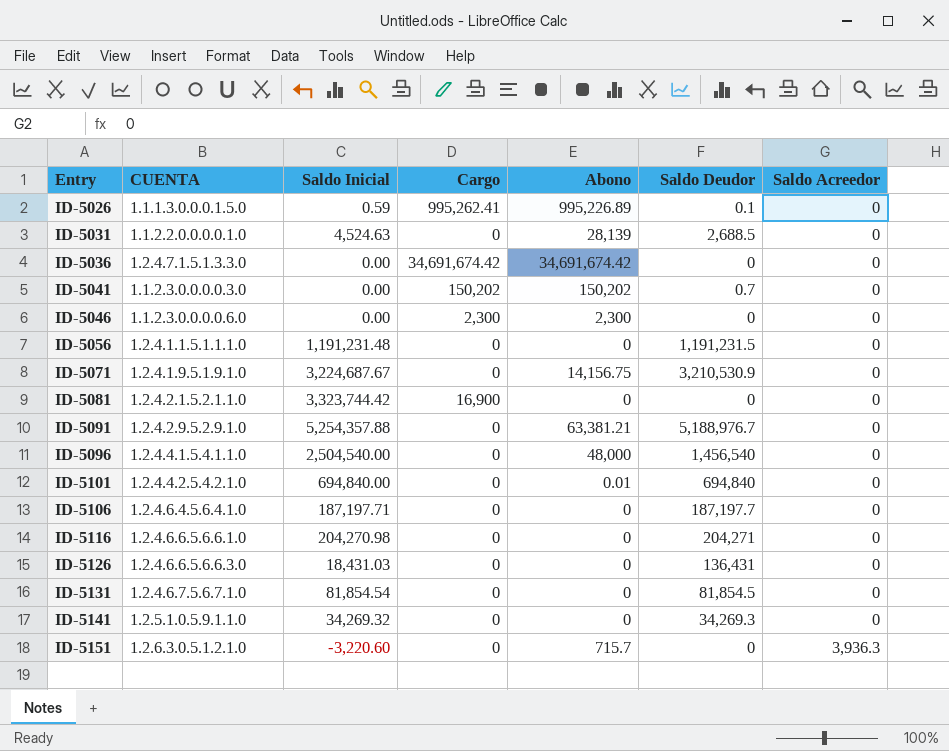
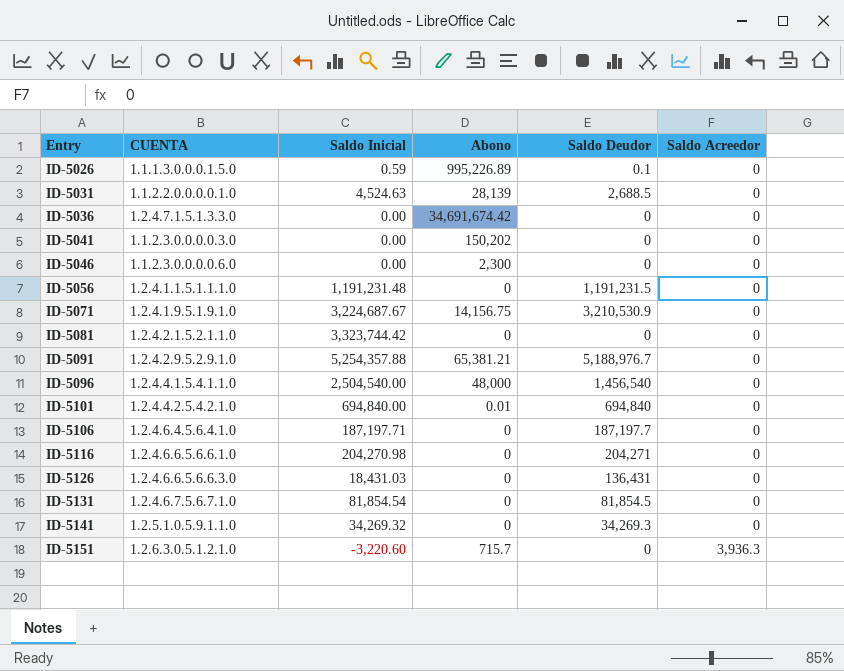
column Cargo | position: 4 -> none
ID-5041 | Saldo Deudor: 0.7 -> 0
ID-5091 | Abono: 63,381.21 -> 65,381.21

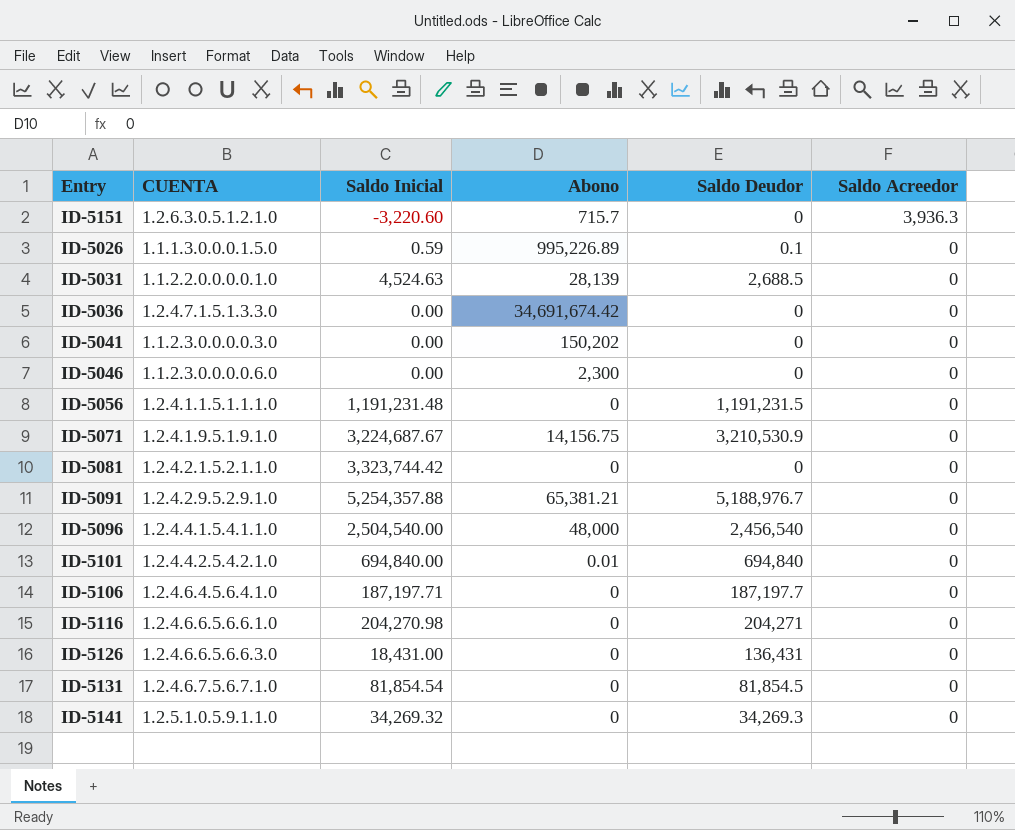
row order: Entry ascending -> Saldo Acreedor descending
ID-5096 | Saldo Deudor: 1,456,540 -> 2,456,540
ID-5126 | Saldo Inicial: 18,431.03 -> 18,431.00

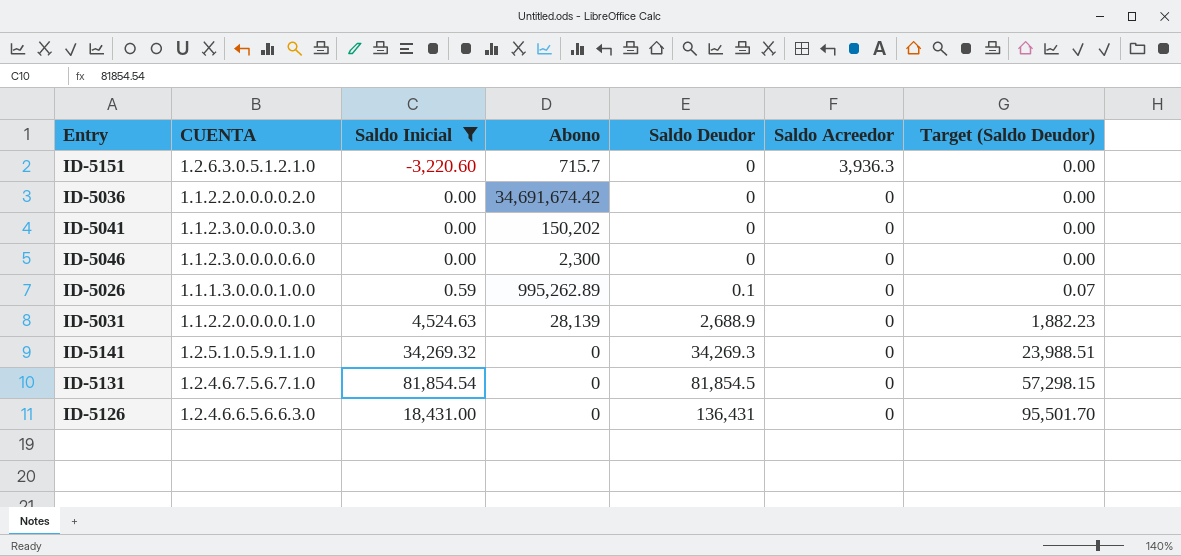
filter: none -> Saldo Inicial <= 81,854.54
row order: Saldo Acreedor descending -> Saldo Deudor ascending
column Target (Saldo Deudor) | formula: none -> [Saldo Deudor] * 0.7
ID-5036 | CUENTA: 1.2.4.7.1.5.1.3.3.0 -> 1.1.2.2.0.0.0.0.2.0
ID-5026 | CUENTA: 1.1.1.3.0.0.0.1.5.0 -> 1.1.1.3.0.0.0.1.0.0
ID-5026 | Abono: 995,226.89 -> 995,262.89
ID-5031 | Saldo Deudor: 2,688.5 -> 2,688.9

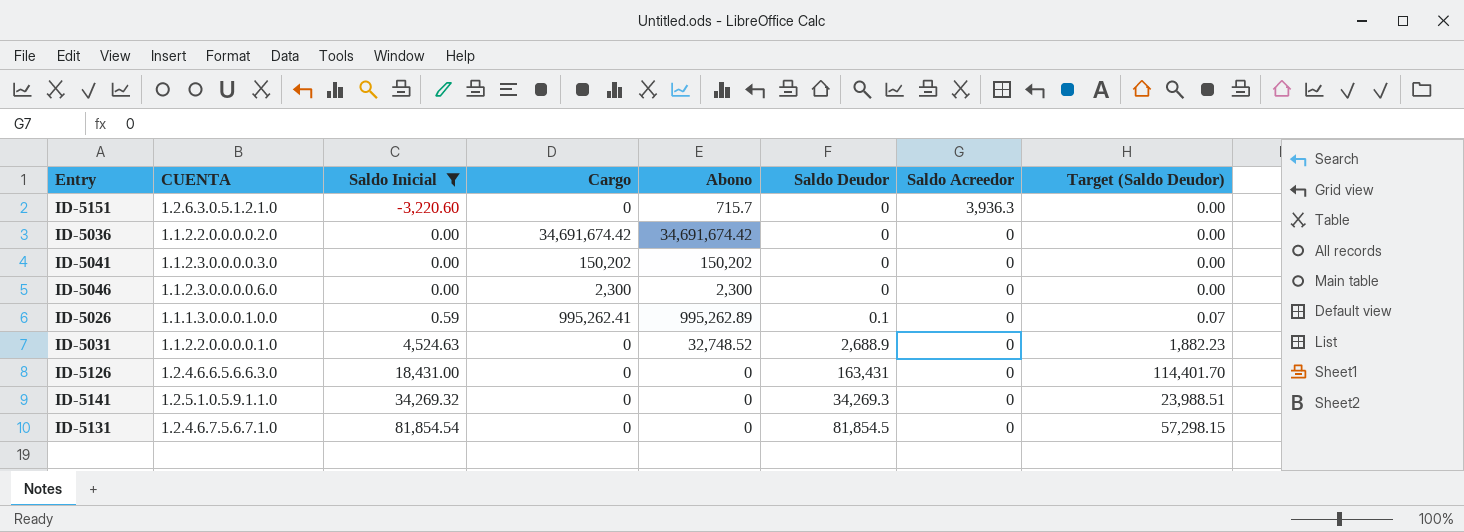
row order: Saldo Deudor ascending -> Saldo Inicial ascending
column Cargo | position: none -> 4
ID-5031 | Abono: 28,139 -> 32,748.52
ID-5126 | Saldo Deudor: 136,431 -> 163,431
ID-5126 | Target (Saldo Deudor): 95,501.70 -> 114,401.70

